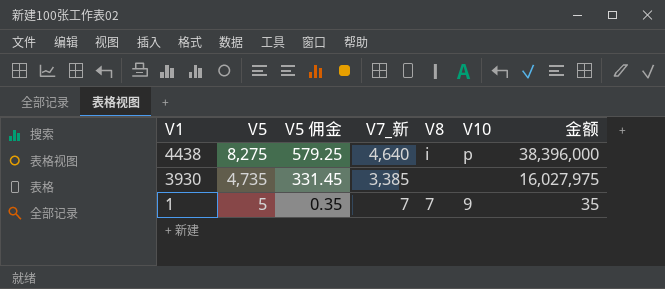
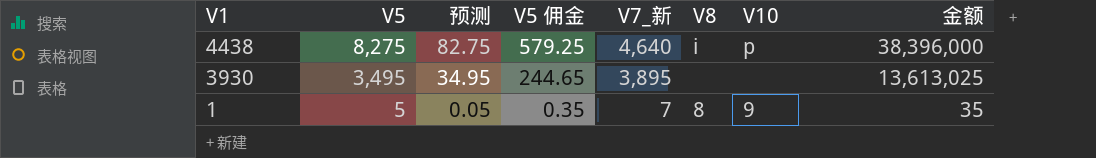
column 预测 | formula: none -> [V5] * 0.01
3930 | V5: 4,735 -> 3,495
3930 | V5 佣金: 331.45 -> 244.65
3930 | V7_新: 3,385 -> 3,895
3930 | 金额: 16,027,975 -> 13,613,025
1 | V8: 7 -> 8

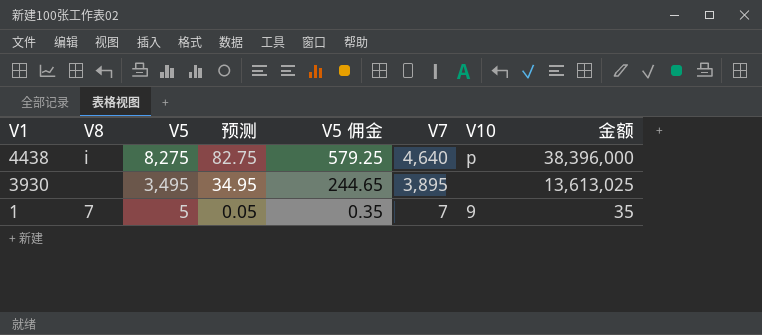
column V8 | position: 6 -> 2
column name: V7_新 -> V7
1 | V8: 8 -> 7

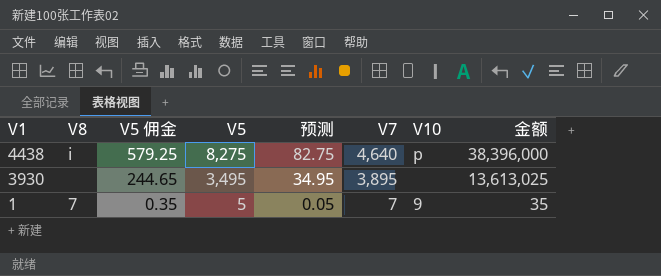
column V5 佣金 | position: 5 -> 3

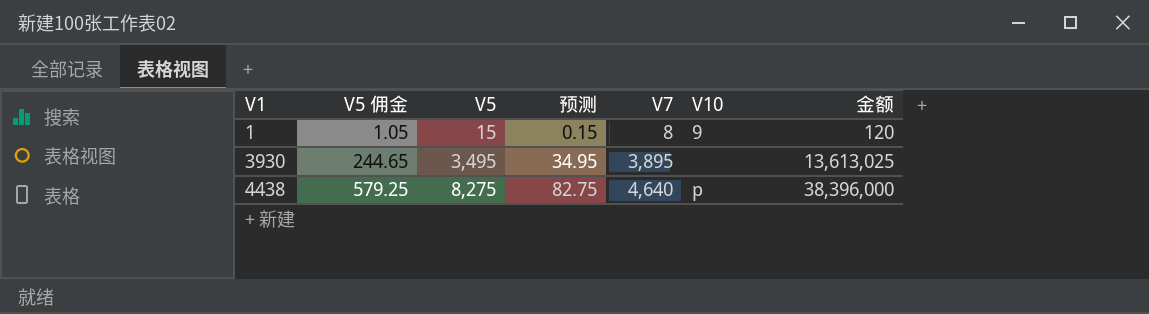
row order: V1 descending -> V1 ascending
column V8 | position: 2 -> none
1 | V5 佣金: 0.35 -> 1.05
1 | V5: 5 -> 15
1 | 预测: 0.05 -> 0.15
1 | V7: 7 -> 8
1 | 金额: 35 -> 120

